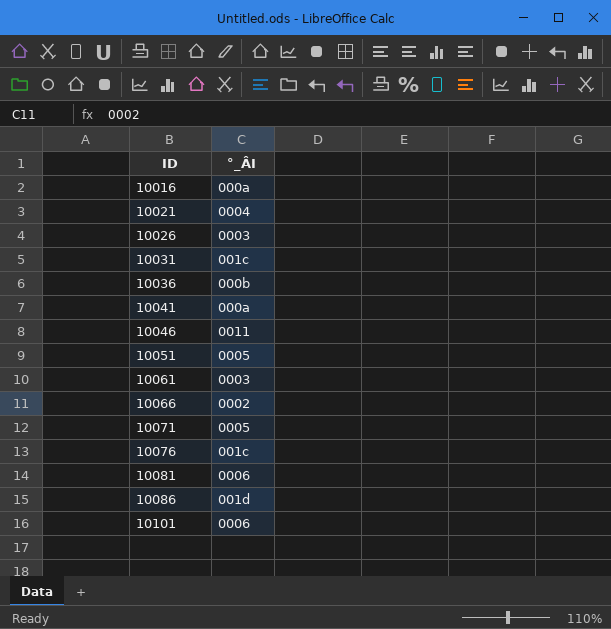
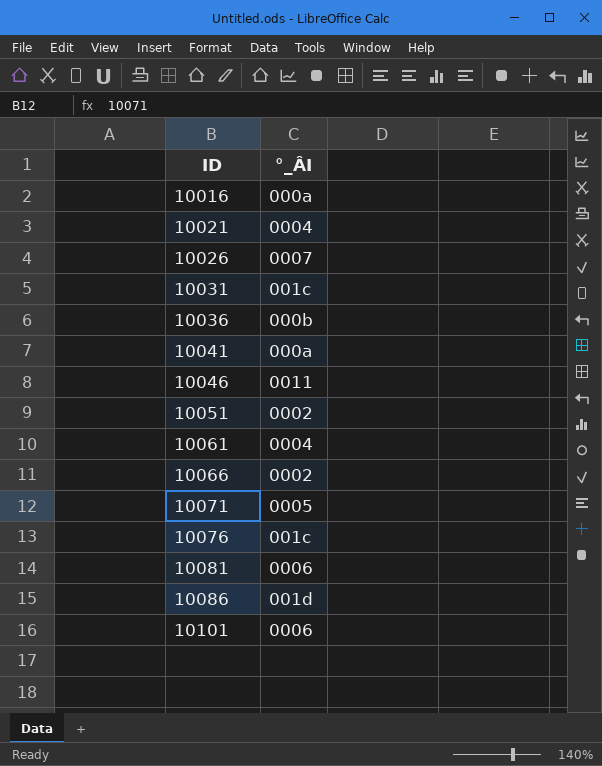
10026 | °_ÂI: 0003 -> 0007
10051 | °_ÂI: 0005 -> 0002
10061 | °_ÂI: 0003 -> 0004

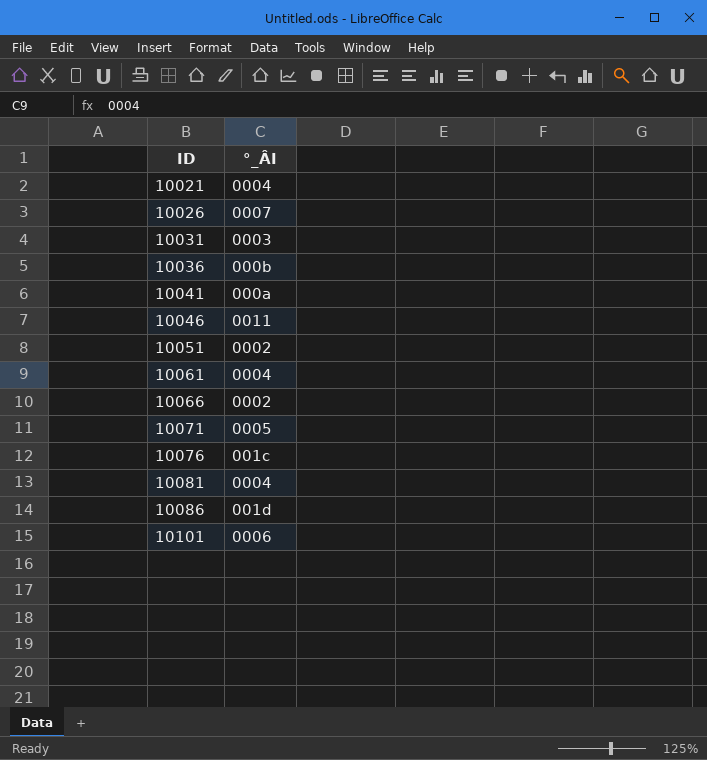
row 10016: 000a -> none
10031 | °_ÂI: 001c -> 0003
10081 | °_ÂI: 0006 -> 0004

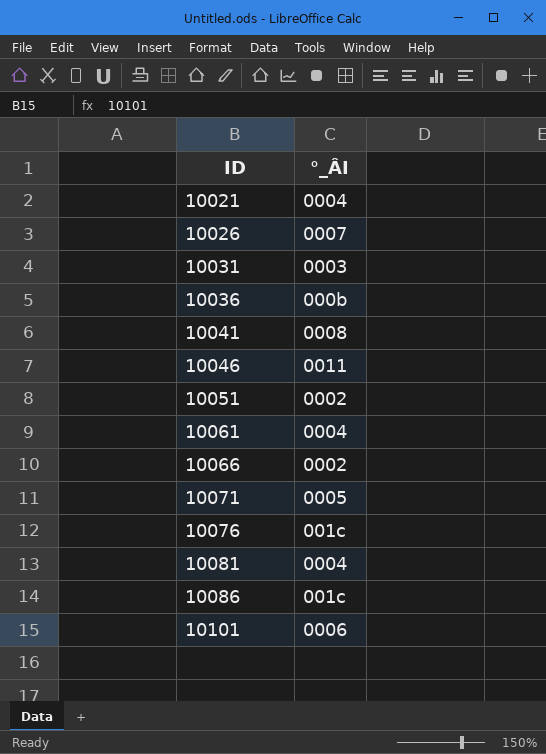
10041 | °_ÂI: 000a -> 0008
10086 | °_ÂI: 001d -> 001c

